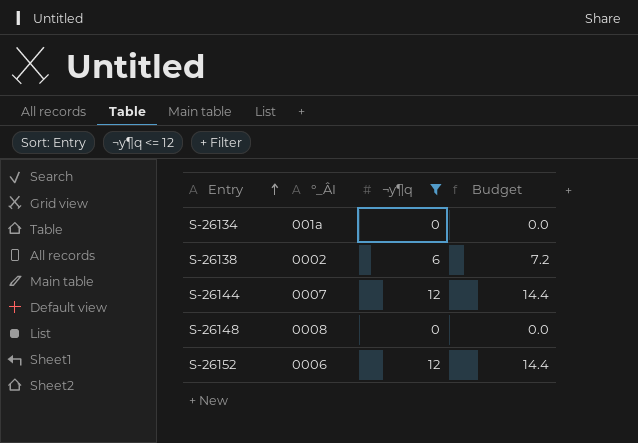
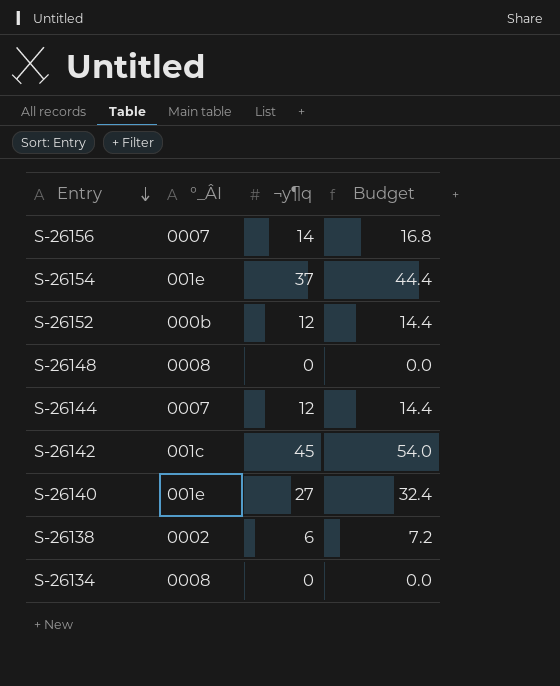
filter: ¬y¶q <= 12 -> none
row order: Entry ascending -> Entry descending
S-26152 | °_ÂI: 0006 -> 000b
S-26134 | °_ÂI: 001a -> 0008

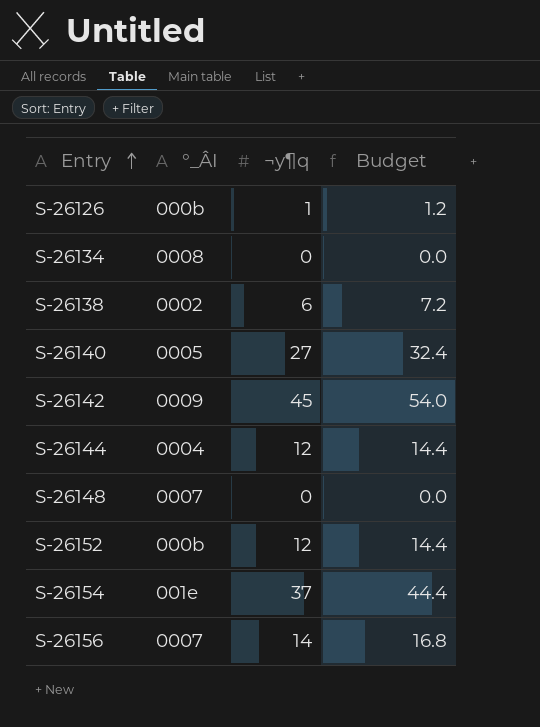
row order: Entry descending -> Entry ascending
row S-26126: none -> 000b | 1 | 1.2
S-26140 | °_ÂI: 001e -> 0005
S-26142 | °_ÂI: 001c -> 0009
S-26144 | °_ÂI: 0007 -> 0004
S-26148 | °_ÂI: 0008 -> 0007

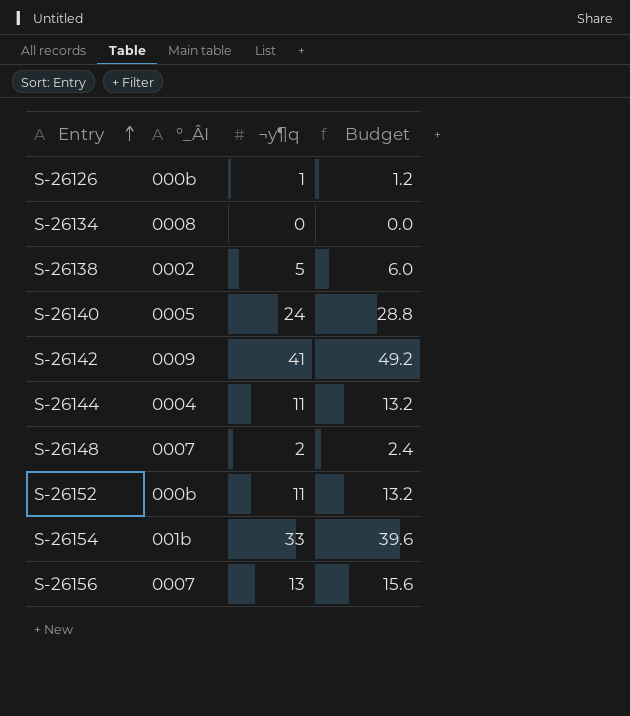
S-26138 | ¬y¶q: 6 -> 5
S-26138 | Budget: 7.2 -> 6.0
S-26140 | ¬y¶q: 27 -> 24
S-26140 | Budget: 32.4 -> 28.8
S-26142 | ¬y¶q: 45 -> 41
S-26142 | Budget: 54.0 -> 49.2
S-26144 | ¬y¶q: 12 -> 11
S-26144 | Budget: 14.4 -> 13.2
S-26148 | ¬y¶q: 0 -> 2
S-26148 | Budget: 0.0 -> 2.4
S-26152 | ¬y¶q: 12 -> 11
S-26152 | Budget: 14.4 -> 13.2
S-26154 | °_ÂI: 001e -> 001b
S-26154 | ¬y¶q: 37 -> 33
S-26154 | Budget: 44.4 -> 39.6
S-26156 | ¬y¶q: 14 -> 13
S-26156 | Budget: 16.8 -> 15.6

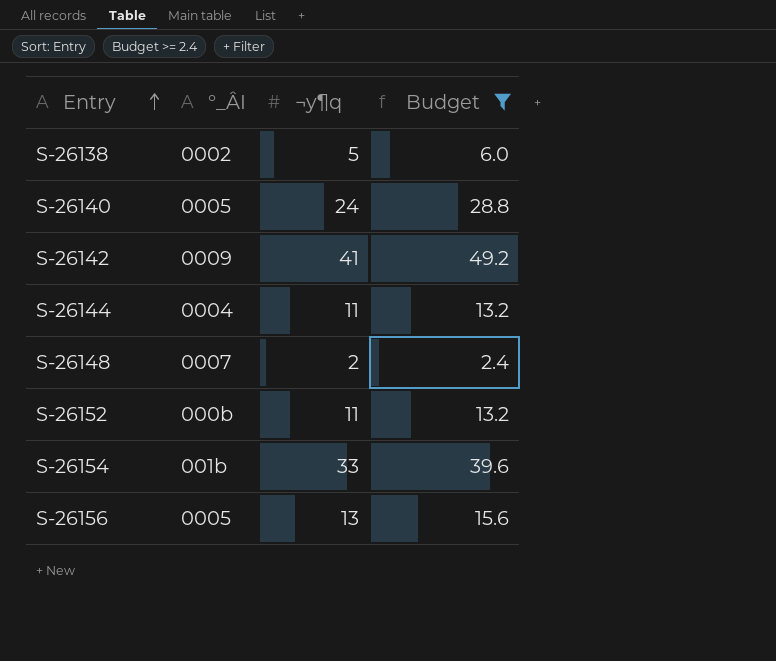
filter: none -> Budget >= 2.4
S-26156 | °_ÂI: 0007 -> 0005

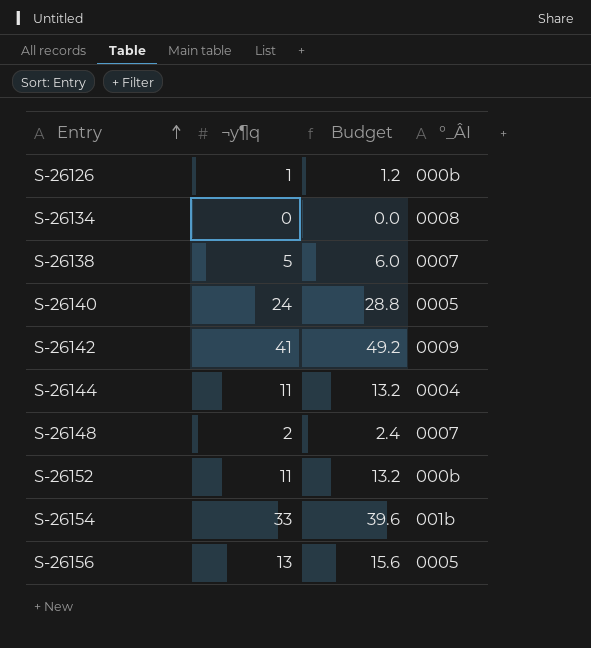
filter: Budget >= 2.4 -> none
column °_ÂI | position: 2 -> 4
S-26138 | °_ÂI: 0002 -> 0007

